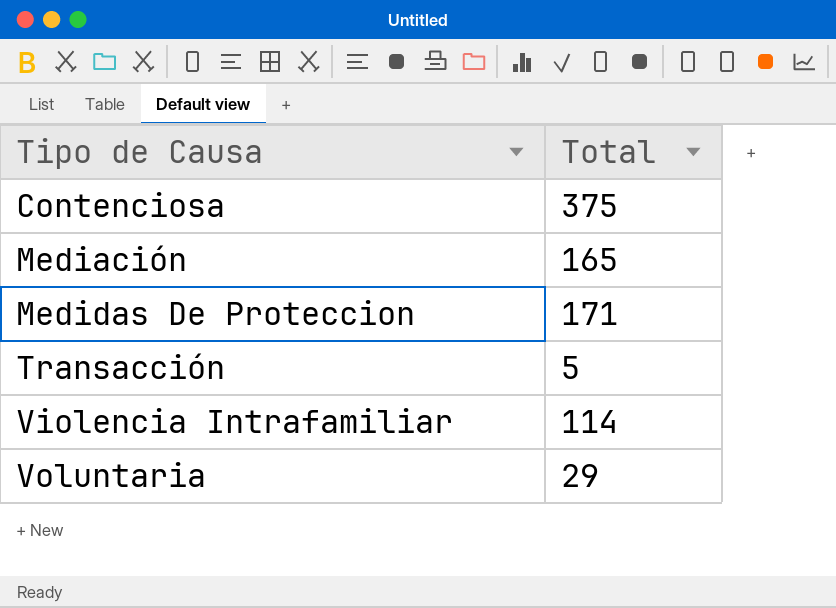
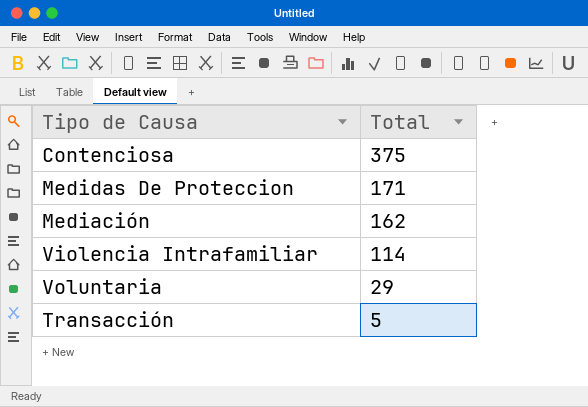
row order: Tipo de Causa ascending -> Total descending
Mediación | Total: 165 -> 162

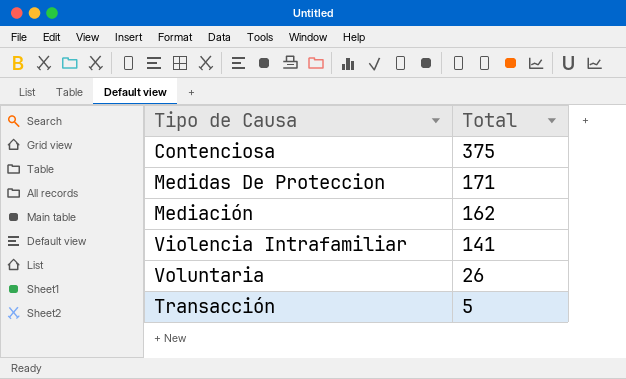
Violencia Intrafamiliar | Total: 114 -> 141
Voluntaria | Total: 29 -> 26

